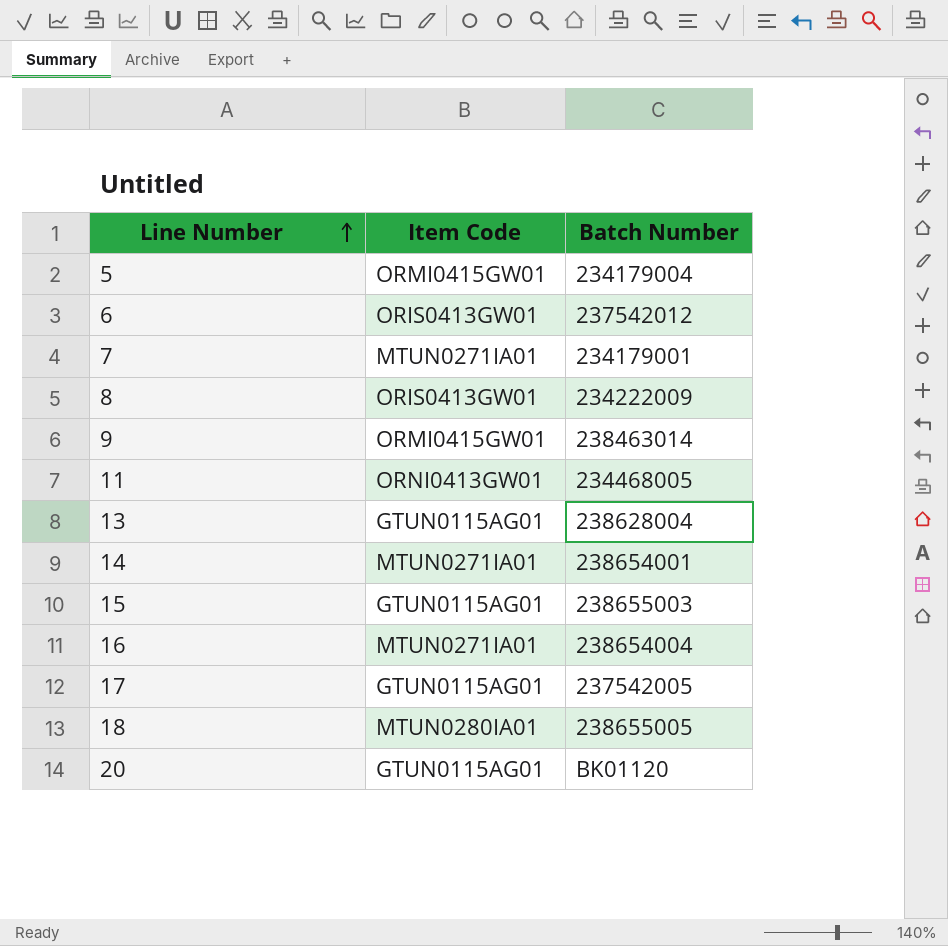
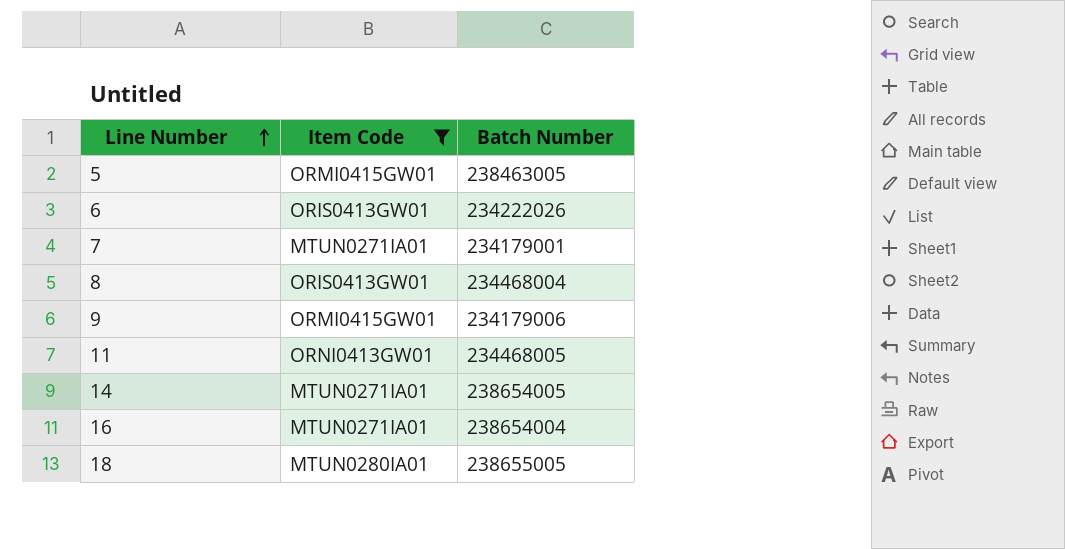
filter: none -> Item Code != GTUN0115AG01
5 | Batch Number: 234179004 -> 238463005
6 | Batch Number: 237542012 -> 234222026
8 | Batch Number: 234222009 -> 234468004
9 | Batch Number: 238463014 -> 234179006
14 | Batch Number: 238654001 -> 238654005

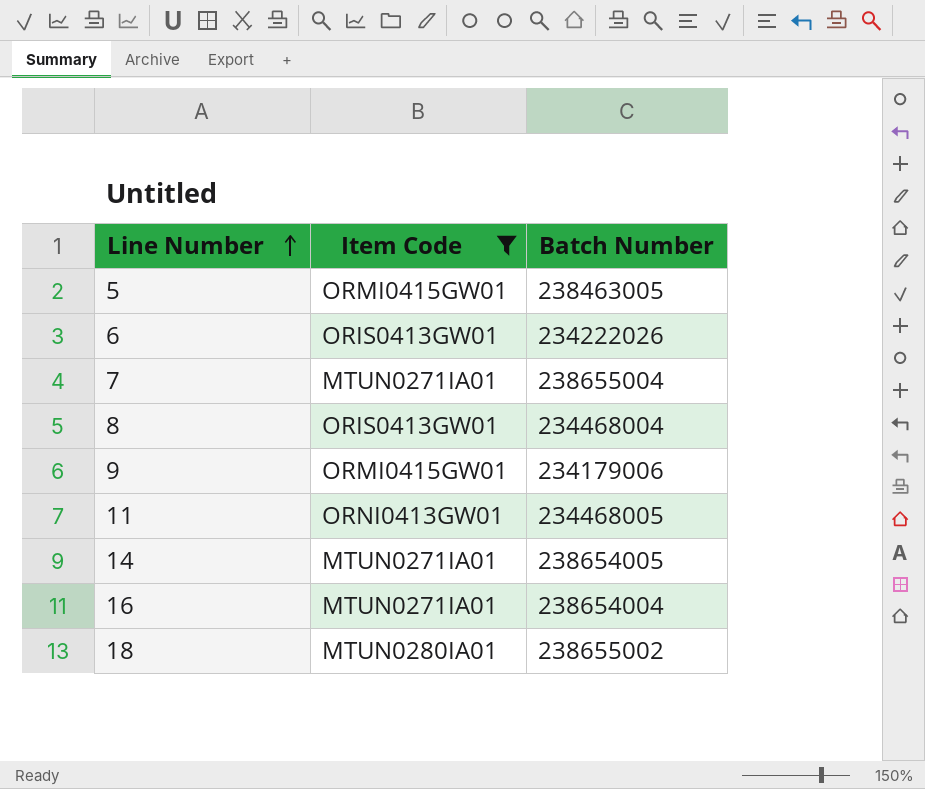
7 | Batch Number: 234179001 -> 238655004
18 | Batch Number: 238655005 -> 238655002

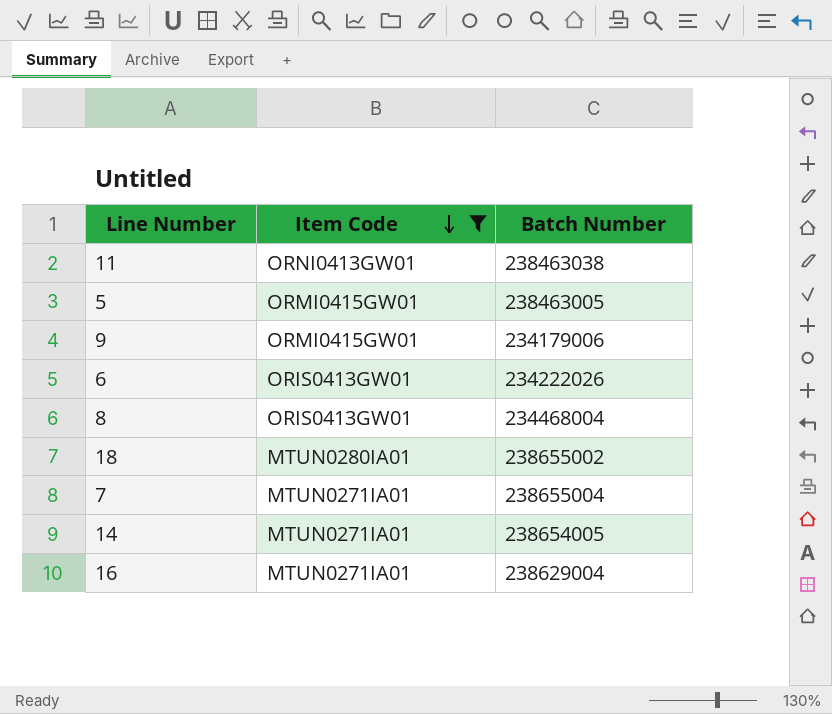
row order: Line Number ascending -> Item Code descending
11 | Batch Number: 234468005 -> 238463038
16 | Batch Number: 238654004 -> 238629004

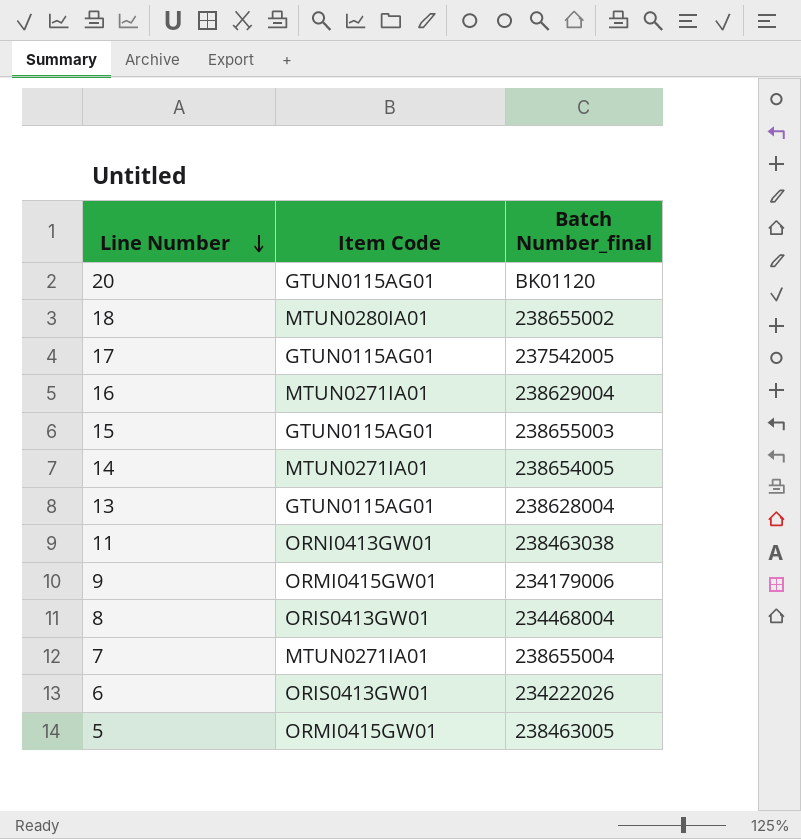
filter: Item Code != GTUN0115AG01 -> none
row order: Item Code descending -> Line Number descending
column name: Batch Number -> Batch Number_final

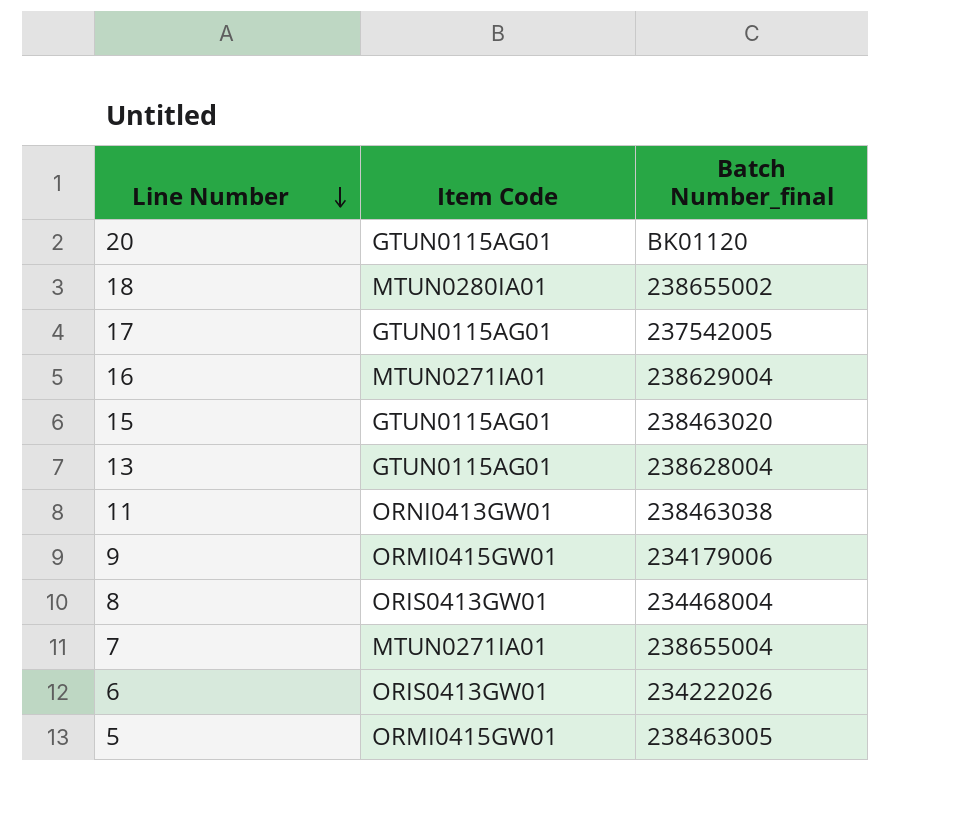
row 14: MTUN0271IA01 | 238654005 -> none
15 | Batch Number_final: 238655003 -> 238463020

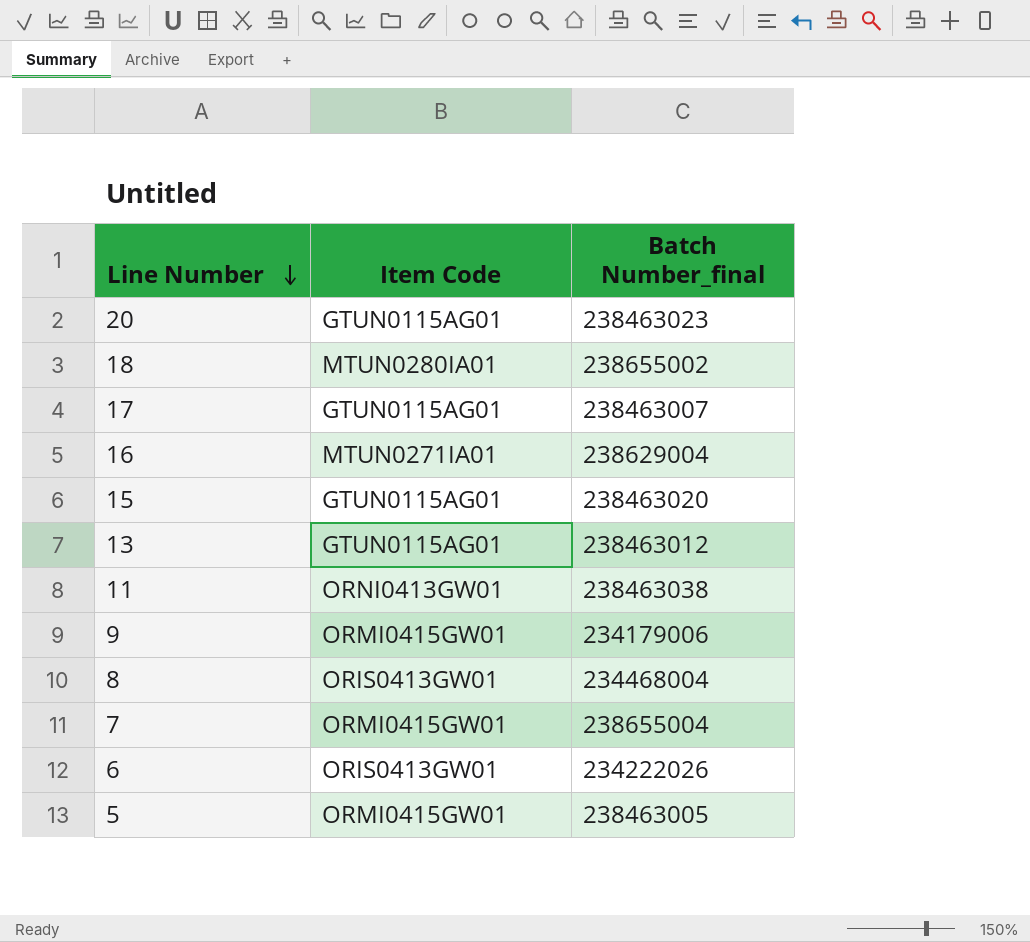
20 | Batch Number_final: BK01120 -> 238463023
17 | Batch Number_final: 237542005 -> 238463007
13 | Batch Number_final: 238628004 -> 238463012
7 | Item Code: MTUN0271IA01 -> ORMI0415GW01

